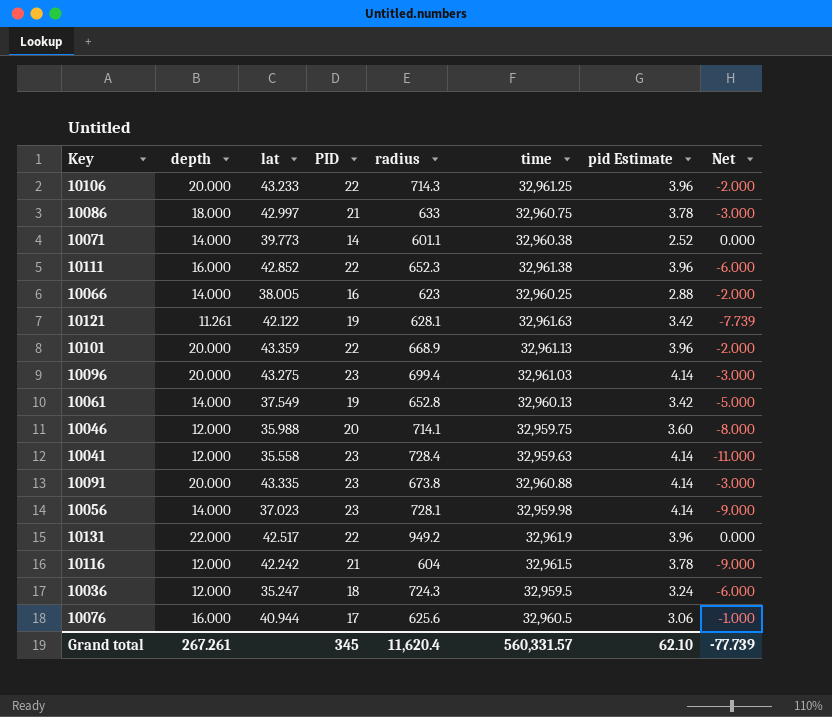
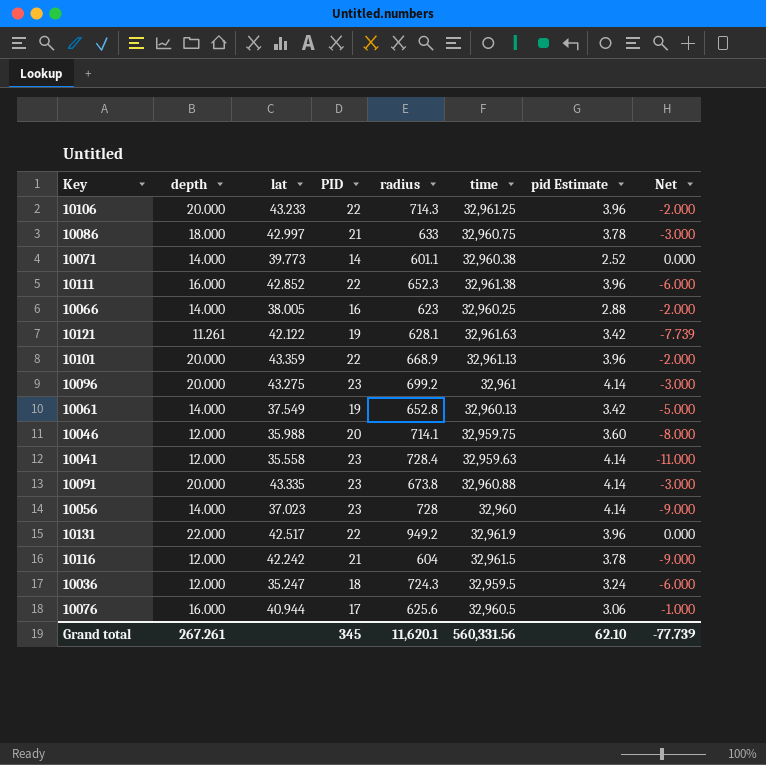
10096 | radius: 699.4 -> 699.2
10096 | time: 32,961.03 -> 32,961
10056 | radius: 728.1 -> 728
10056 | time: 32,959.98 -> 32,960
Grand total | radius: 11,620.4 -> 11,620.1
Grand total | time: 560,331.57 -> 560,331.56

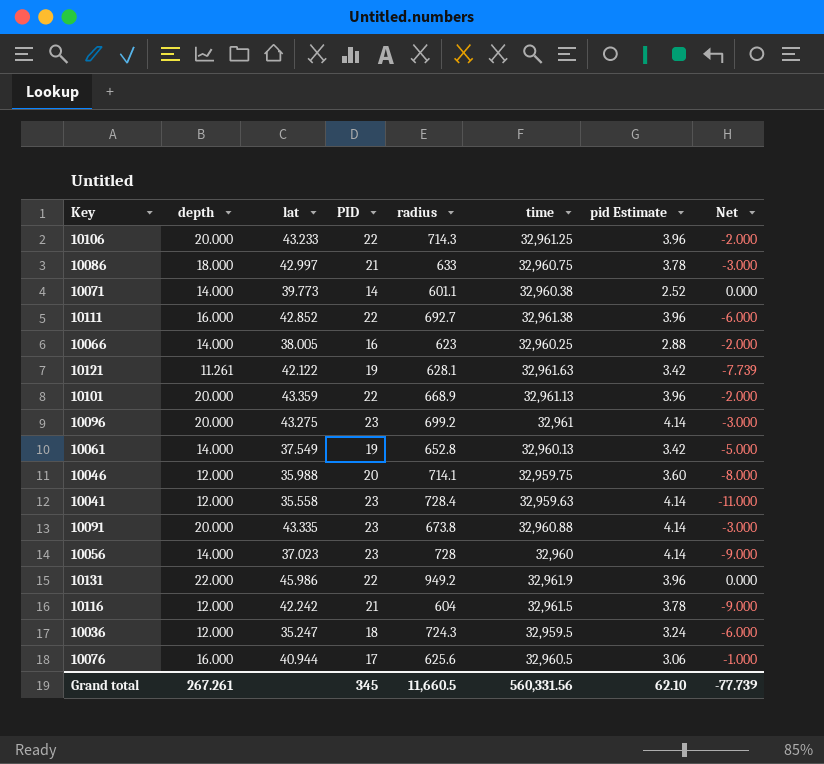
10111 | radius: 652.3 -> 692.7
10131 | lat: 42.517 -> 45.986
Grand total | radius: 11,620.1 -> 11,660.5

